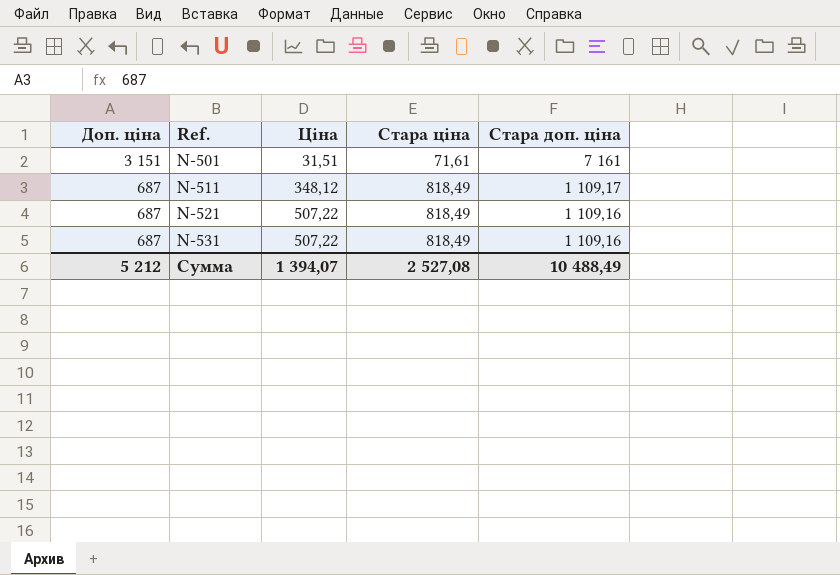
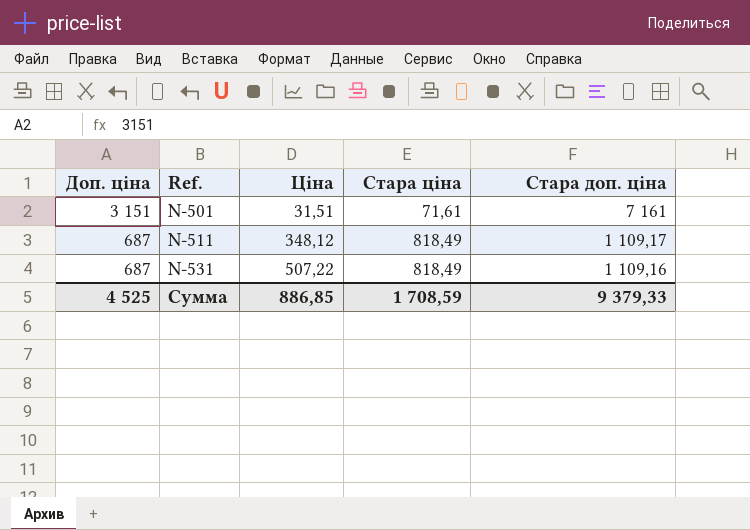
row N-521: 687 | 507,22 | 818,49 | 1 109,16 -> none
Сумма | Доп. ціна: 5 212 -> 4 525
Сумма | Ціна: 1 394,07 -> 886,85
Сумма | Стара ціна: 2 527,08 -> 1 708,59
Сумма | Стара доп. ціна: 10 488,49 -> 9 379,33

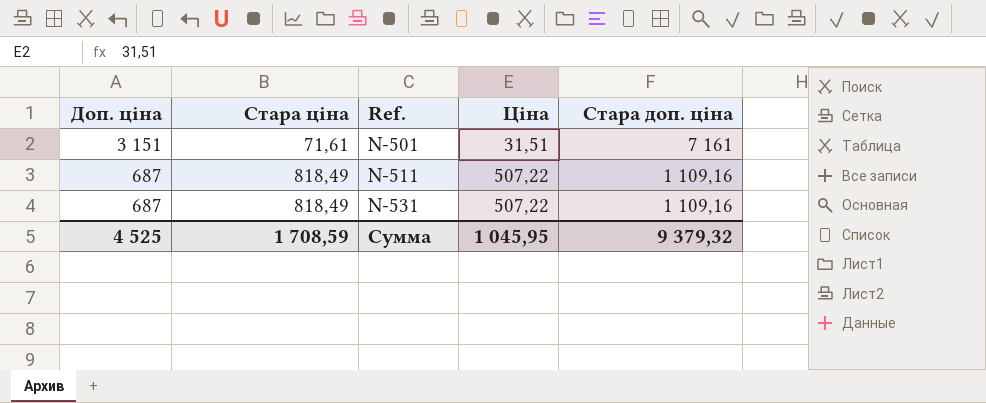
column Стара ціна | position: 4 -> 2
N-511 | Ціна: 348,12 -> 507,22
N-511 | Стара доп. ціна: 1 109,17 -> 1 109,16
Сумма | Ціна: 886,85 -> 1 045,95
Сумма | Стара доп. ціна: 9 379,33 -> 9 379,32

